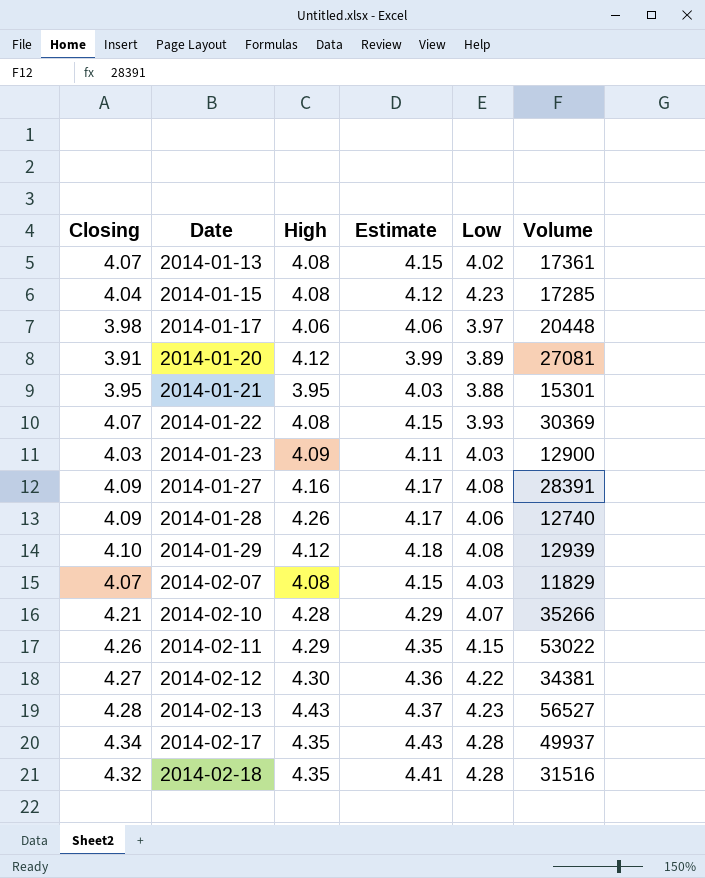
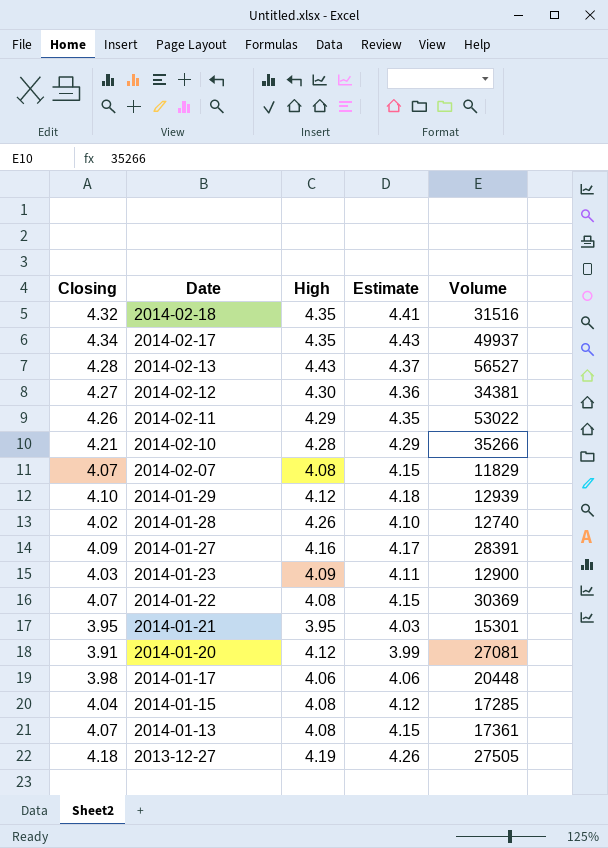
row order: Date ascending -> Date descending
column Low | position: 5 -> none
2014-01-28 | Closing: 4.09 -> 4.02
2014-01-28 | Estimate: 4.17 -> 4.10
row 2013-12-27: none -> 4.18 | 4.19 | 4.26 | 27505

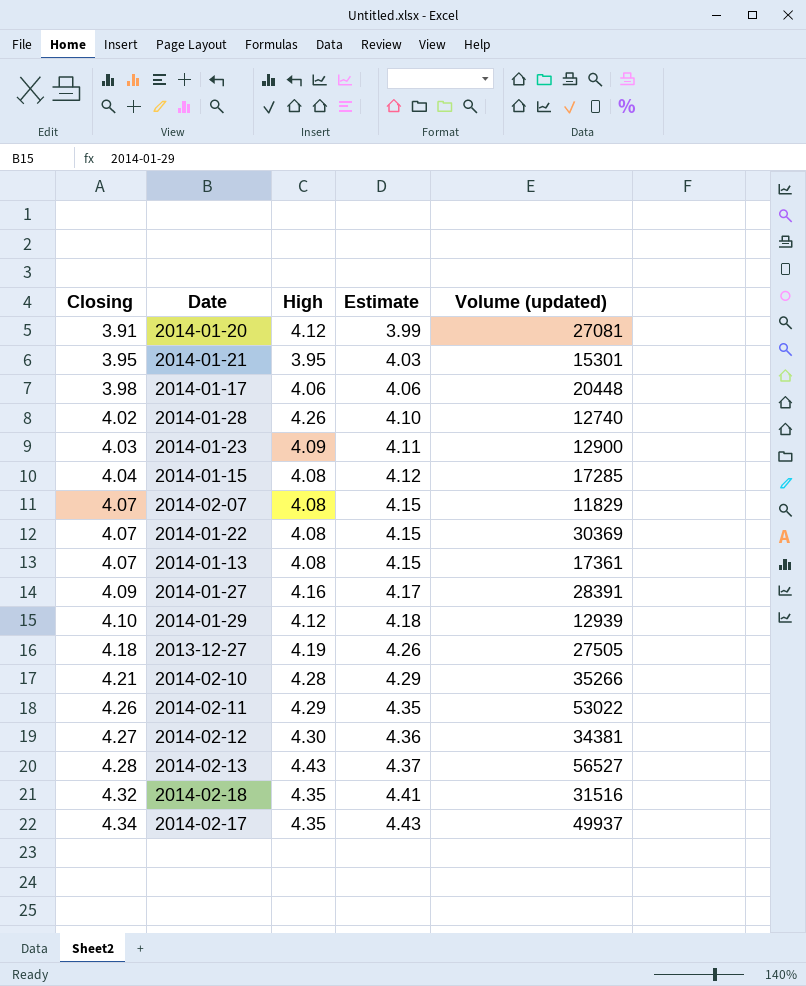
row order: Date descending -> Closing ascending
column name: Volume -> Volume (updated)

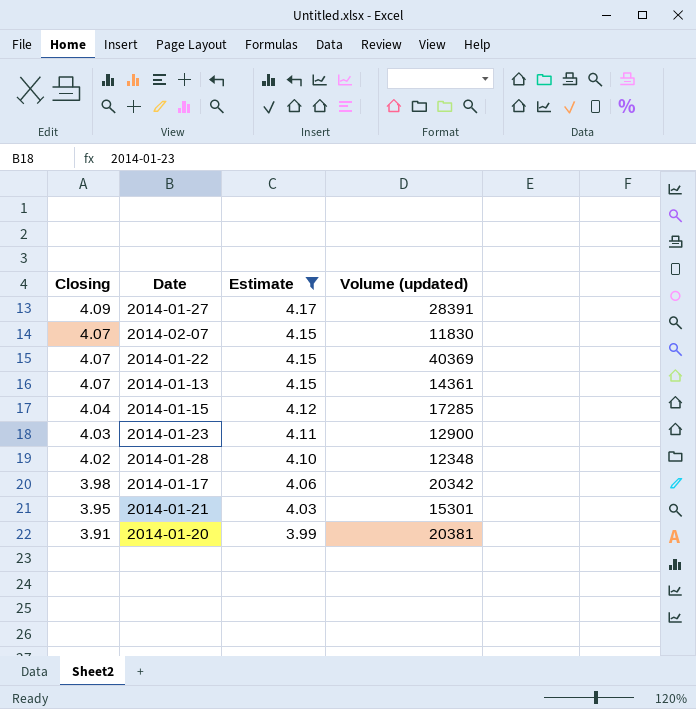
filter: none -> Estimate <= 4.17
row order: Closing ascending -> Closing descending
column High | position: 3 -> none
2014-02-07 | Volume (updated): 11829 -> 11830
2014-01-22 | Volume (updated): 30369 -> 40369
2014-01-13 | Volume (updated): 17361 -> 14361
2014-01-28 | Volume (updated): 12740 -> 12348
2014-01-17 | Volume (updated): 20448 -> 20342
2014-01-20 | Volume (updated): 27081 -> 20381

